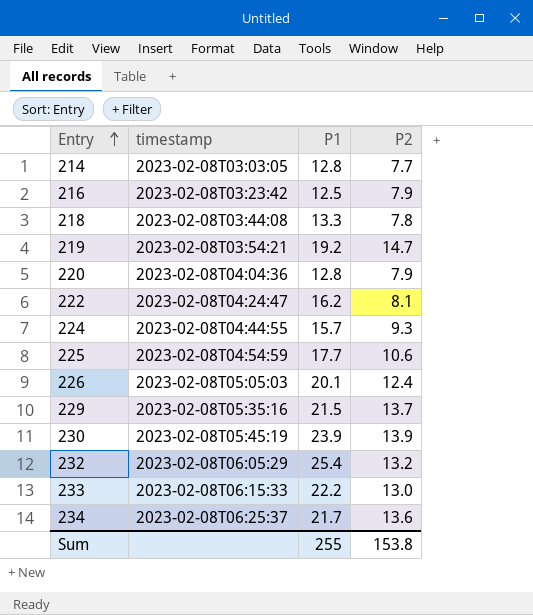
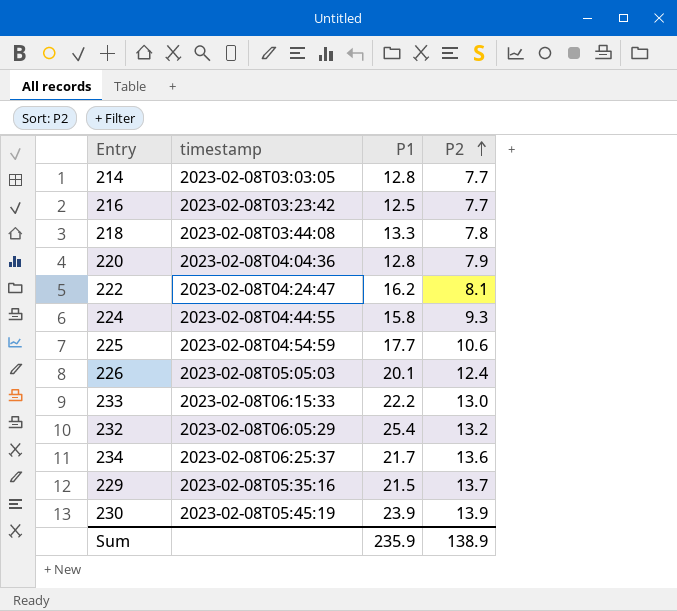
row order: Entry ascending -> P2 ascending
row 219: 2023-02-08T03:54:21 | 19.2 | 14.7 -> none
216 | P2: 7.9 -> 7.7
224 | P1: 15.7 -> 15.8
Sum | P1: 255 -> 235.9
Sum | P2: 153.8 -> 138.9

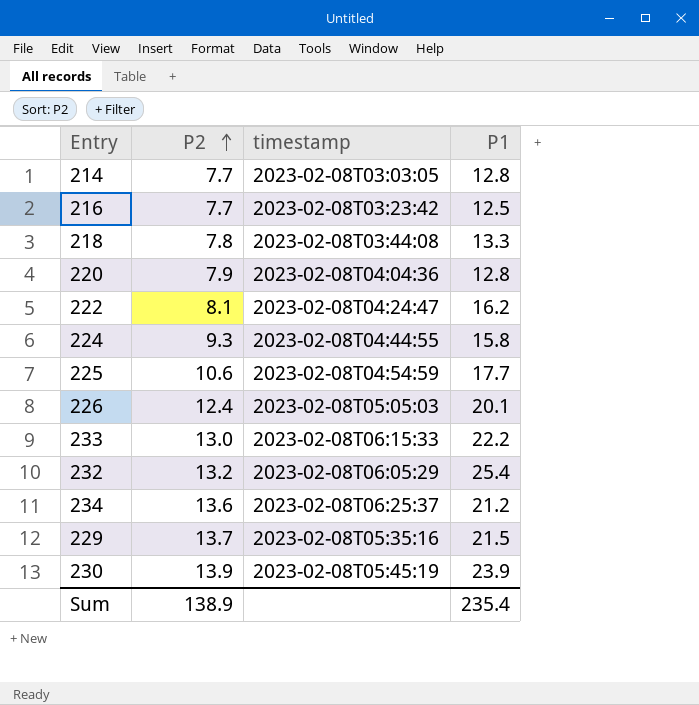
column P2 | position: 4 -> 2
234 | P1: 21.7 -> 21.2
Sum | P1: 235.9 -> 235.4

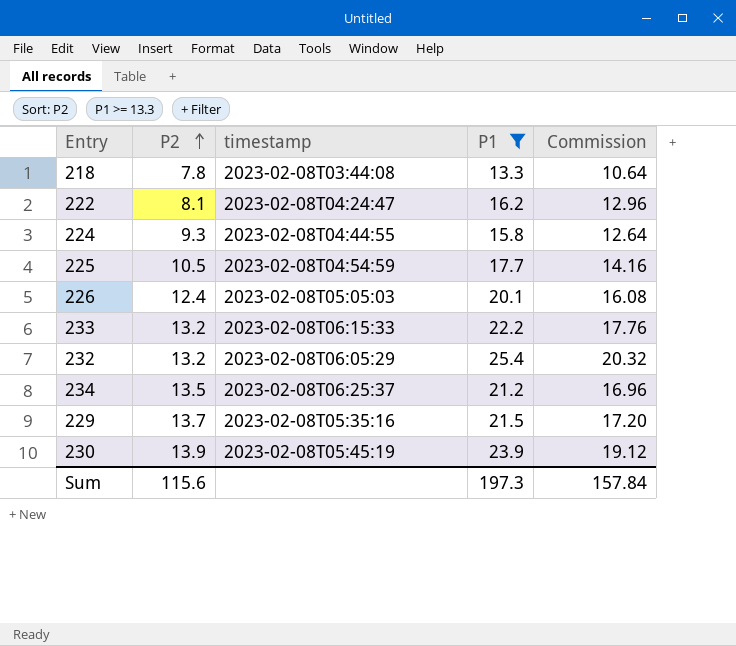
filter: none -> P1 >= 13.3
column Commission | formula: none -> [P1] * 0.8
225 | P2: 10.6 -> 10.5
233 | P2: 13.0 -> 13.2
234 | P2: 13.6 -> 13.5
Sum | P2: 138.9 -> 115.6
Sum | P1: 235.4 -> 197.3

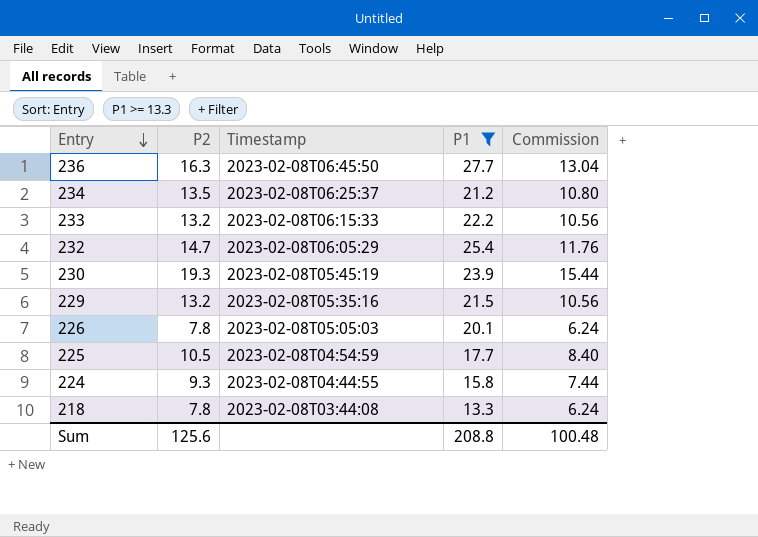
row order: P2 ascending -> Entry descending
column name: timestamp -> Timestamp
column Commission | formula: [P1] * 0.8 -> [P2] * 0.8
row 222: 8.1 | 2023-02-08T04:24:47 | 16.2 | 12.96 -> none
row 236: none -> 16.3 | 2023-02-08T06:45:50 | 27.7 | 13.04
232 | P2: 13.2 -> 14.7
230 | P2: 13.9 -> 19.3
229 | P2: 13.7 -> 13.2
226 | P2: 12.4 -> 7.8
Sum | P2: 115.6 -> 125.6
Sum | P1: 197.3 -> 208.8
Sum | Commission: 157.84 -> 100.48

